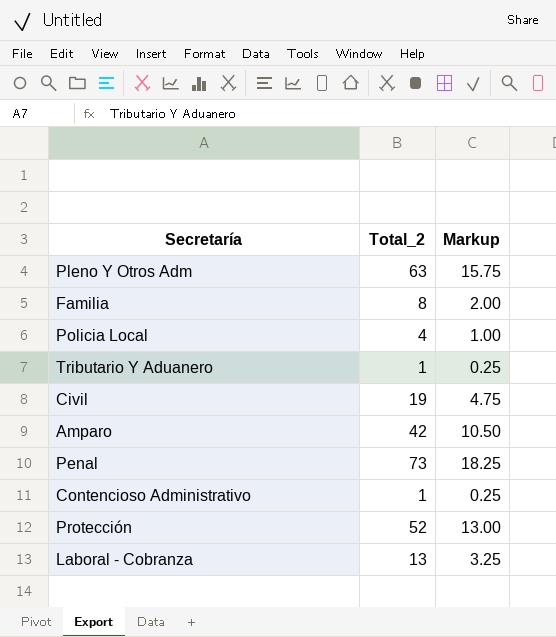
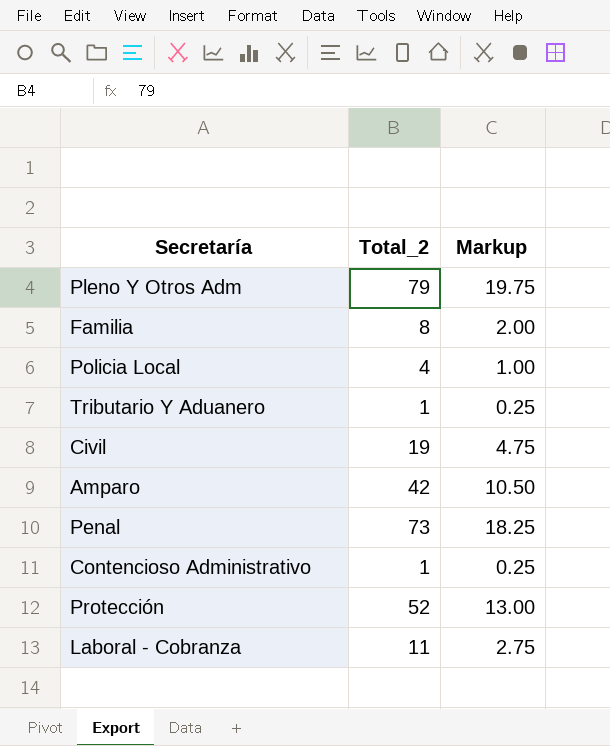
Pleno Y Otros Adm | Total_2: 63 -> 79
Pleno Y Otros Adm | Markup: 15.75 -> 19.75
Laboral - Cobranza | Total_2: 13 -> 11
Laboral - Cobranza | Markup: 3.25 -> 2.75

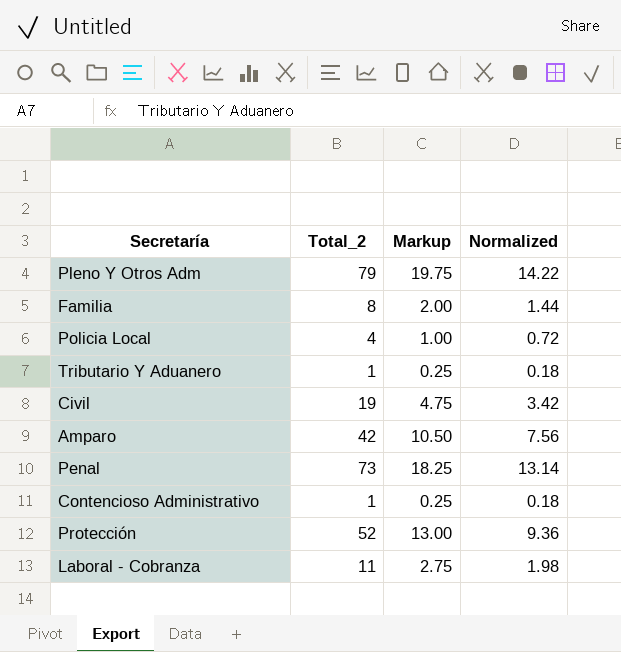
column Normalized | formula: none -> [Total_2] * 0.18

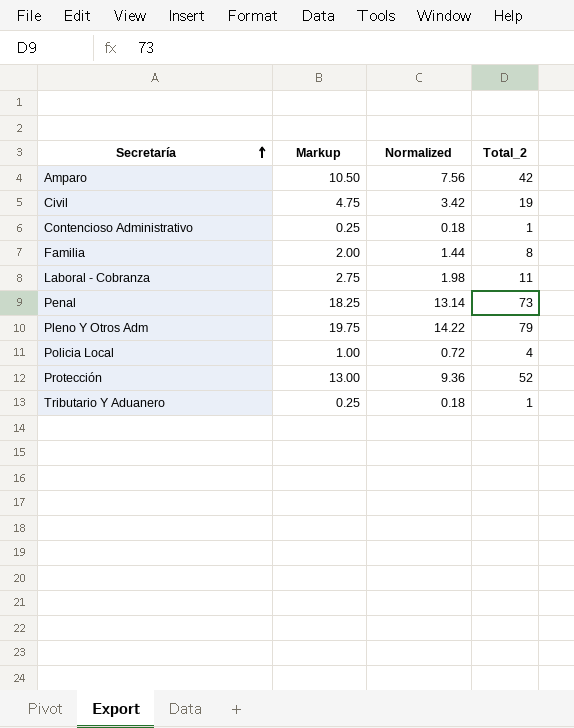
row order: none -> Secretaría ascending
column Total_2 | position: 2 -> 4

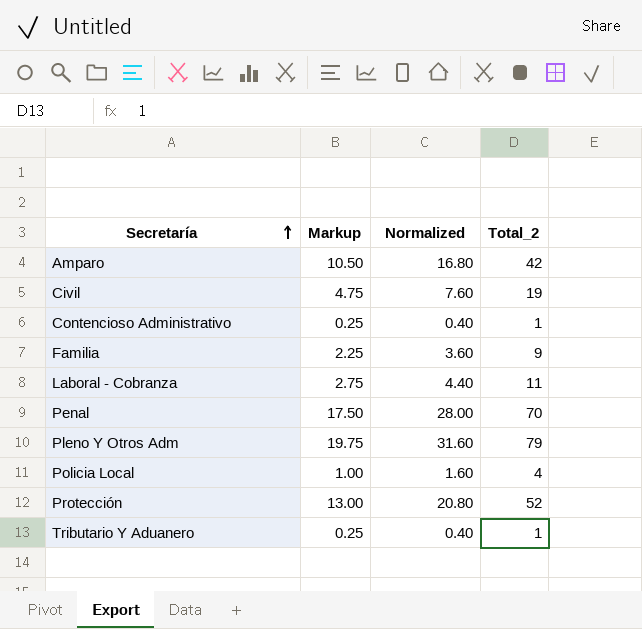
column Normalized | formula: [Total_2] * 0.18 -> [Total_2] * 0.4
Familia | Markup: 2.00 -> 2.25
Familia | Total_2: 8 -> 9
Penal | Markup: 18.25 -> 17.50
Penal | Total_2: 73 -> 70

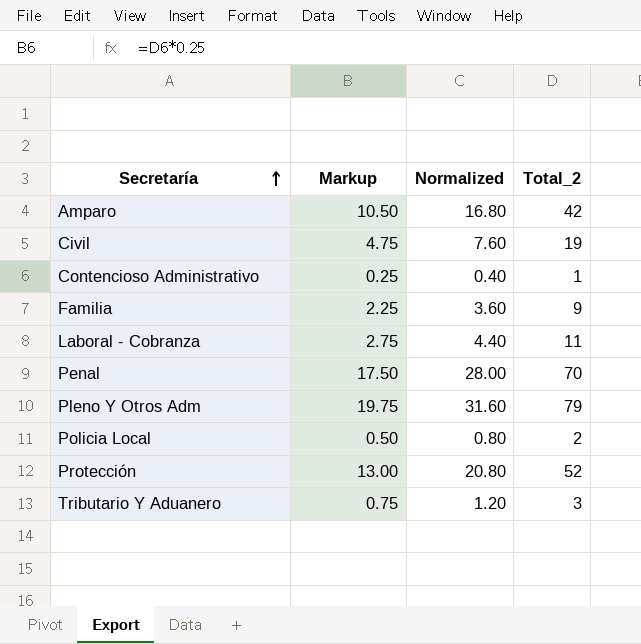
Policia Local | Markup: 1.00 -> 0.50
Policia Local | Normalized: 1.60 -> 0.80
Policia Local | Total_2: 4 -> 2
Tributario Y Aduanero | Markup: 0.25 -> 0.75
Tributario Y Aduanero | Normalized: 0.40 -> 1.20
Tributario Y Aduanero | Total_2: 1 -> 3

